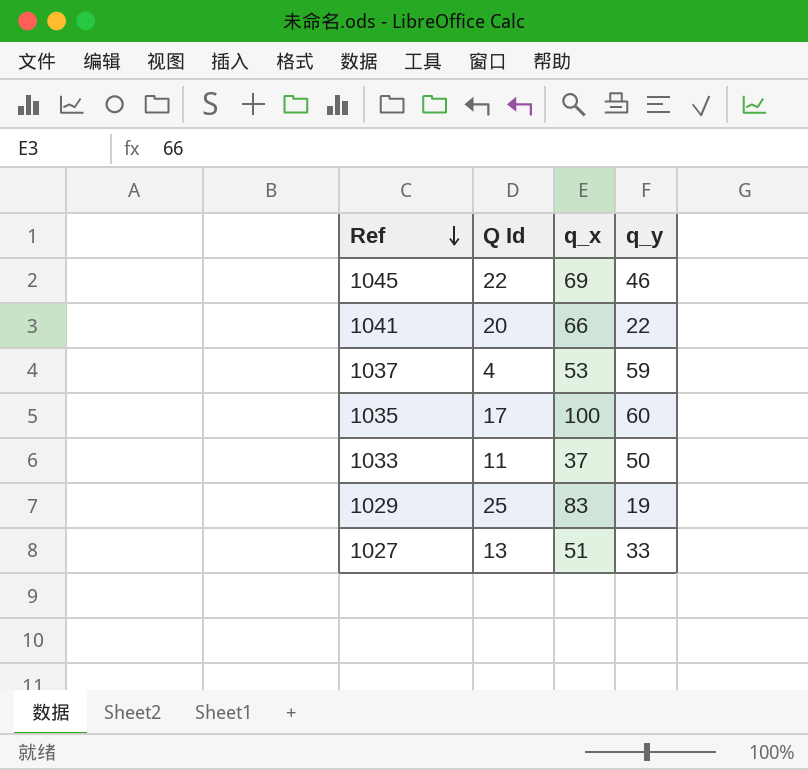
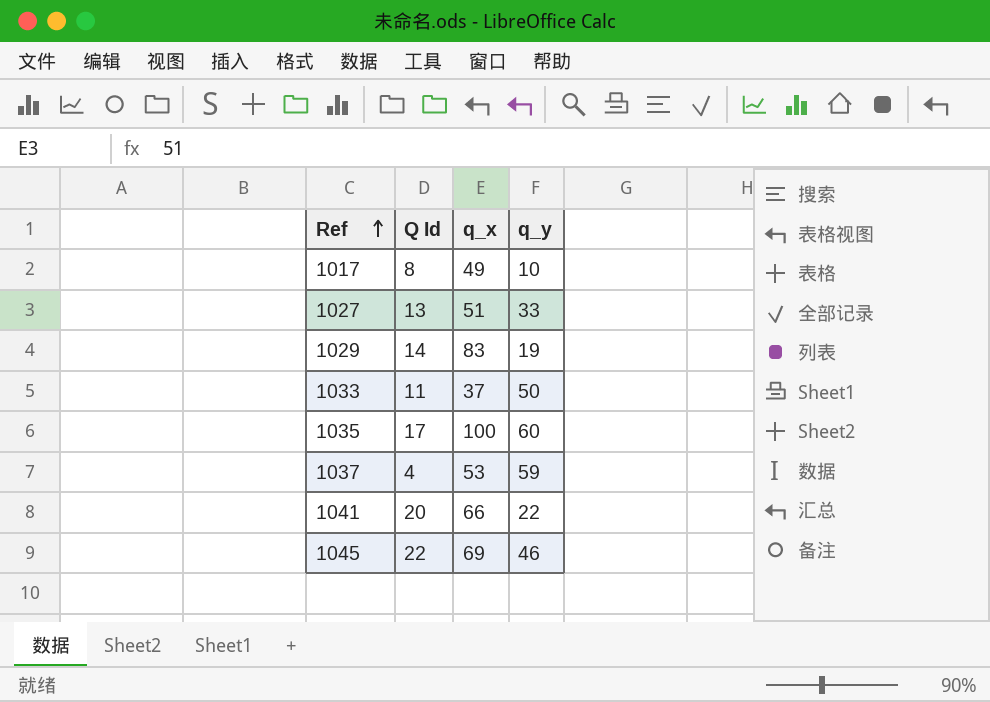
row order: Ref descending -> Ref ascending
row 1017: none -> 8 | 49 | 10
1029 | Q Id: 25 -> 14

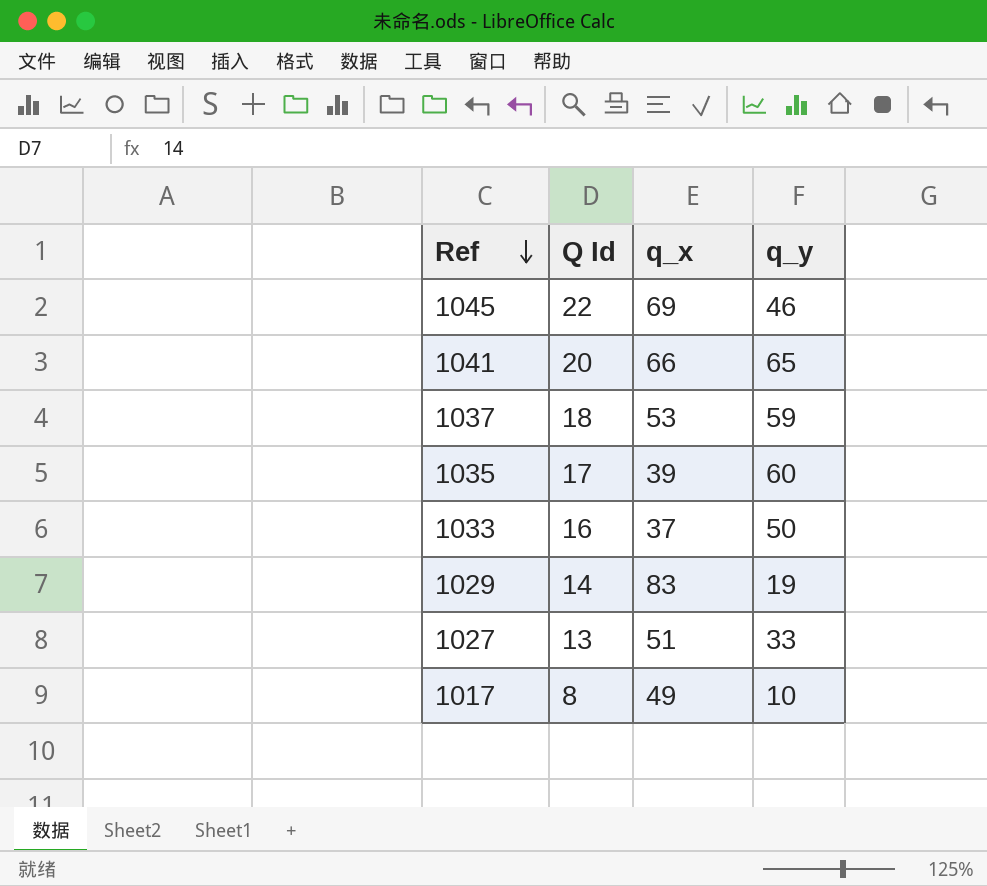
row order: Ref ascending -> Ref descending
1041 | q_y: 22 -> 65
1037 | Q Id: 4 -> 18
1035 | q_x: 100 -> 39
1033 | Q Id: 11 -> 16

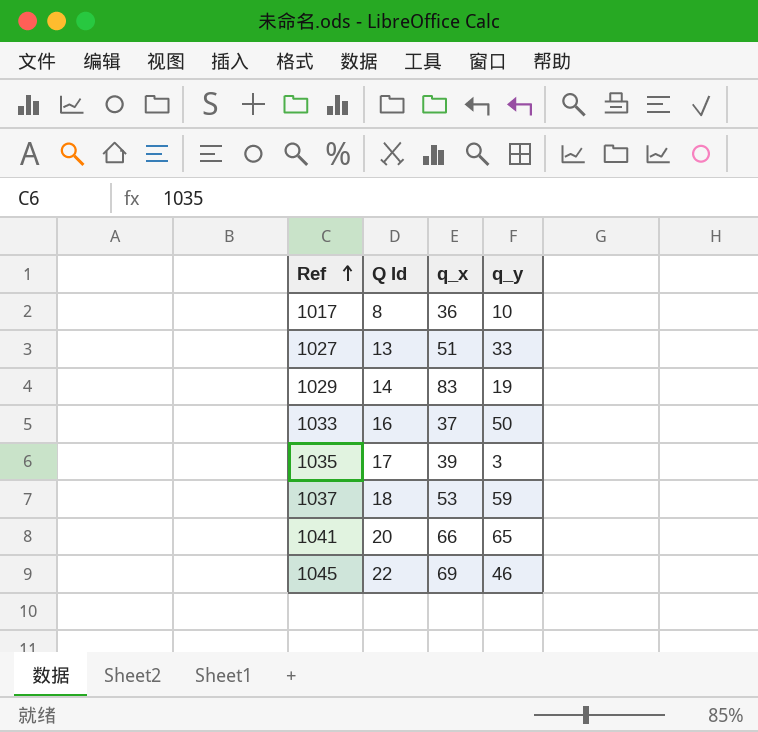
row order: Ref descending -> Ref ascending
1017 | q_x: 49 -> 36
1035 | q_y: 60 -> 3

